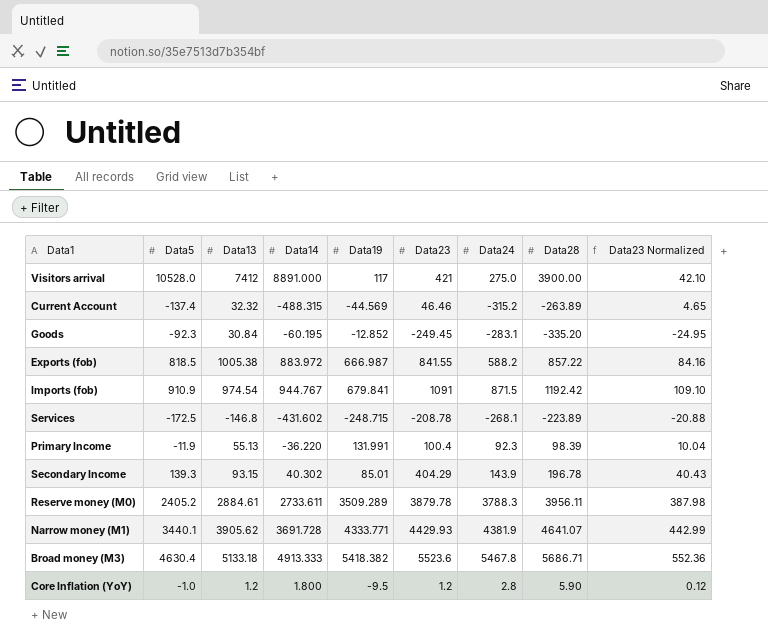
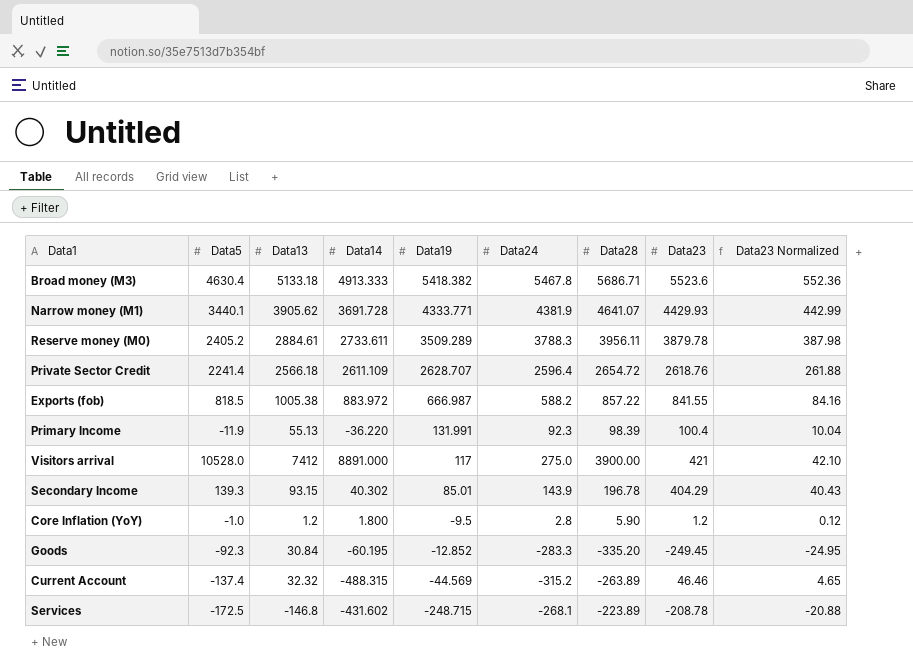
row order: none -> Data19 descending
column Data23 | position: 6 -> 8
row Imports (fob): 910.9 | 974.54 | 944.767 | 679.841 | 1091 | 871.5 | 1192.42 | 109.10 -> none
row Private Sector Credit: none -> 2241.4 | 2566.18 | 2611.109 | 2628.707 | 2596.4 | 2654.72 | 2618.76 | 261.88
Goods | Data24: -283.1 -> -283.3

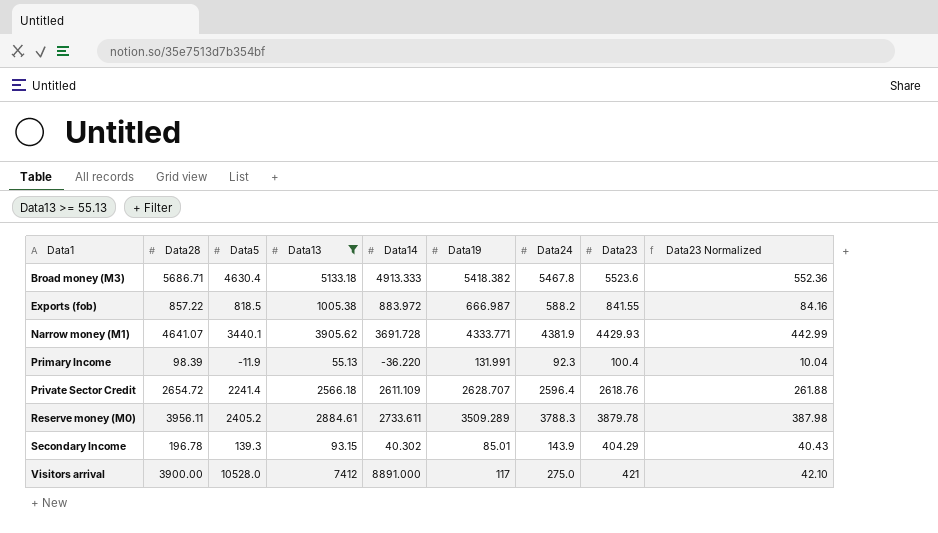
filter: none -> Data13 >= 55.13
row order: Data19 descending -> Data1 ascending
column Data28 | position: 7 -> 2

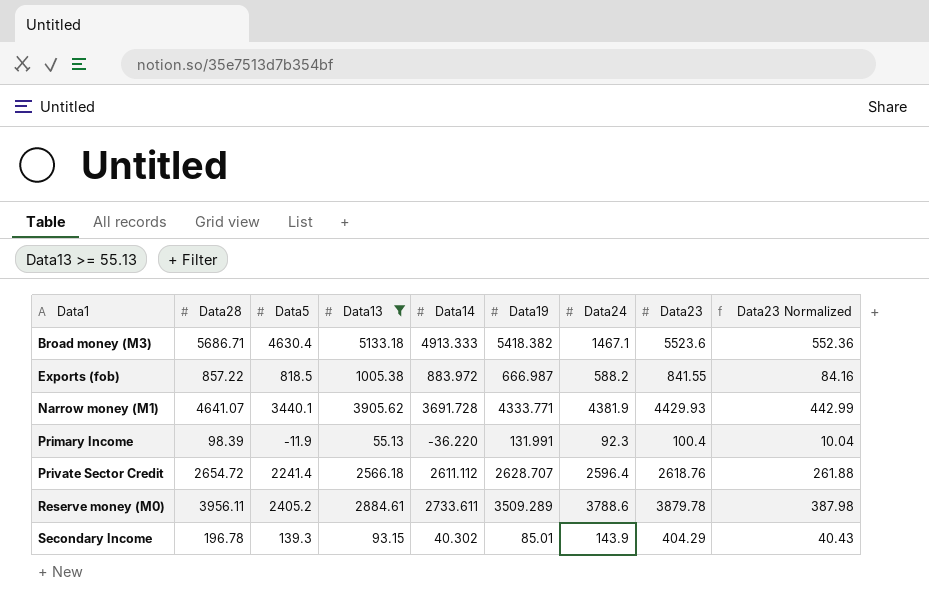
row Visitors arrival: 3900.00 | 10528.0 | 7412 | 8891.000 | 117 | 275.0 | 421 | 42.10 -> none
Broad money (M3) | Data24: 5467.8 -> 1467.1
Private Sector Credit | Data14: 2611.109 -> 2611.112
Reserve money (M0) | Data24: 3788.3 -> 3788.6

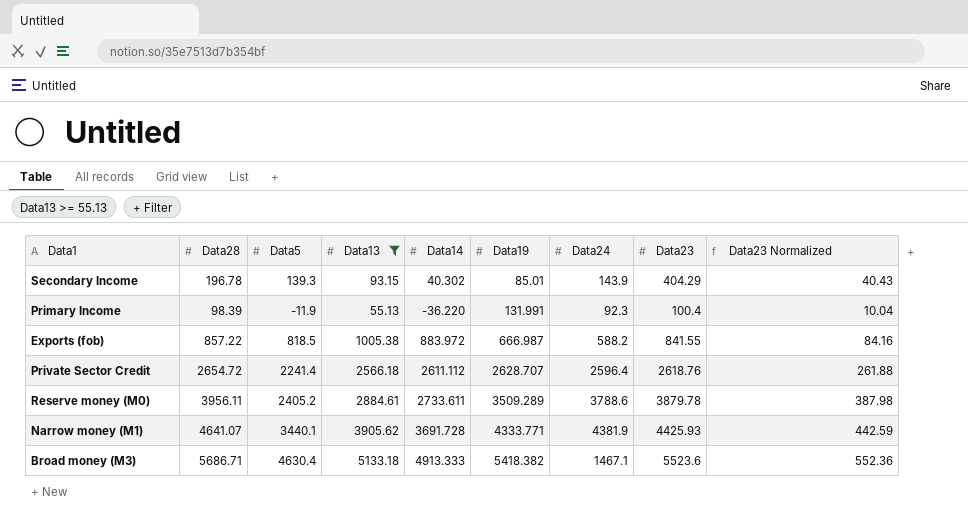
row order: Data1 ascending -> Data19 ascending
Narrow money (M1) | Data23: 4429.93 -> 4425.93
Narrow money (M1) | Data23 Normalized: 442.99 -> 442.59

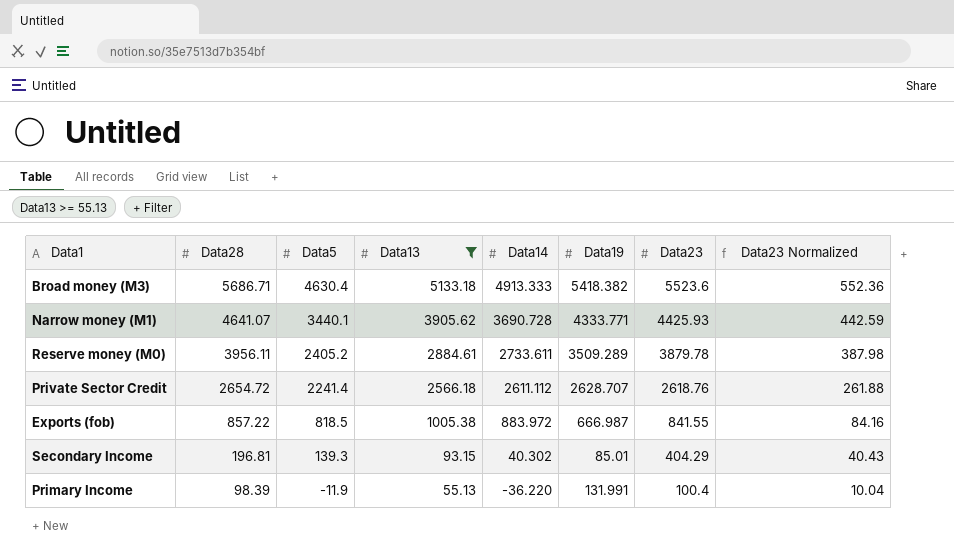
row order: Data19 ascending -> Data28 descending
column Data24 | position: 7 -> none
Narrow money (M1) | Data14: 3691.728 -> 3690.728
Secondary Income | Data28: 196.78 -> 196.81

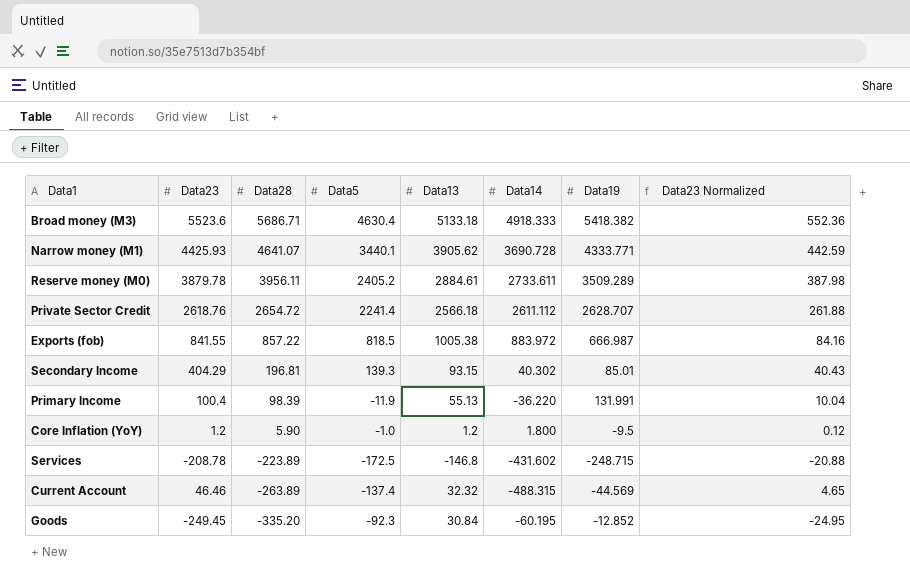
filter: Data13 >= 55.13 -> none
column Data23 | position: 7 -> 2
Broad money (M3) | Data14: 4913.333 -> 4918.333

